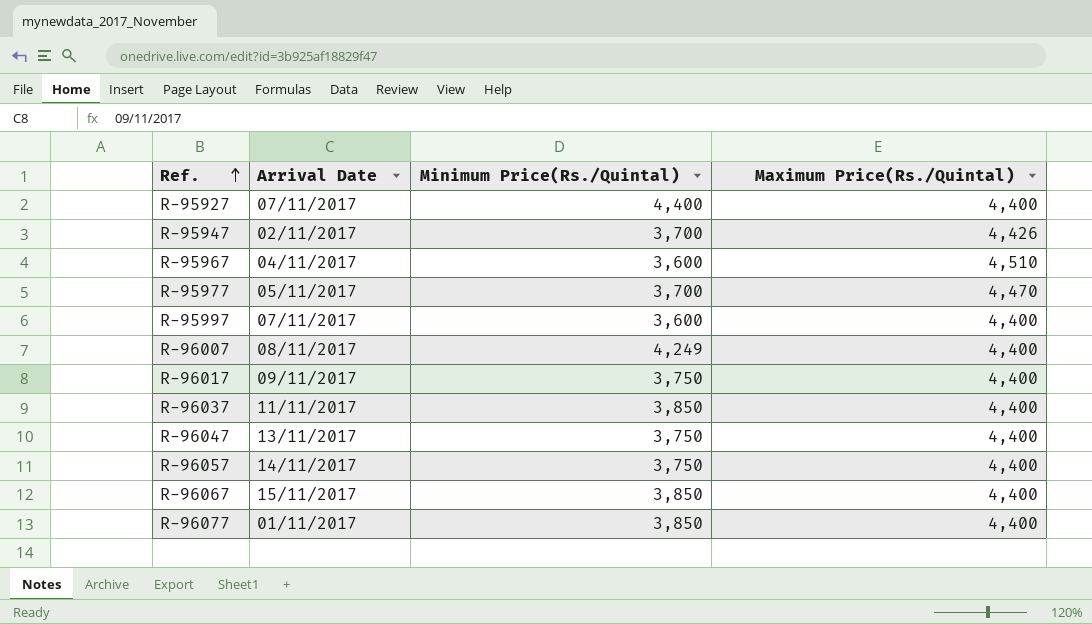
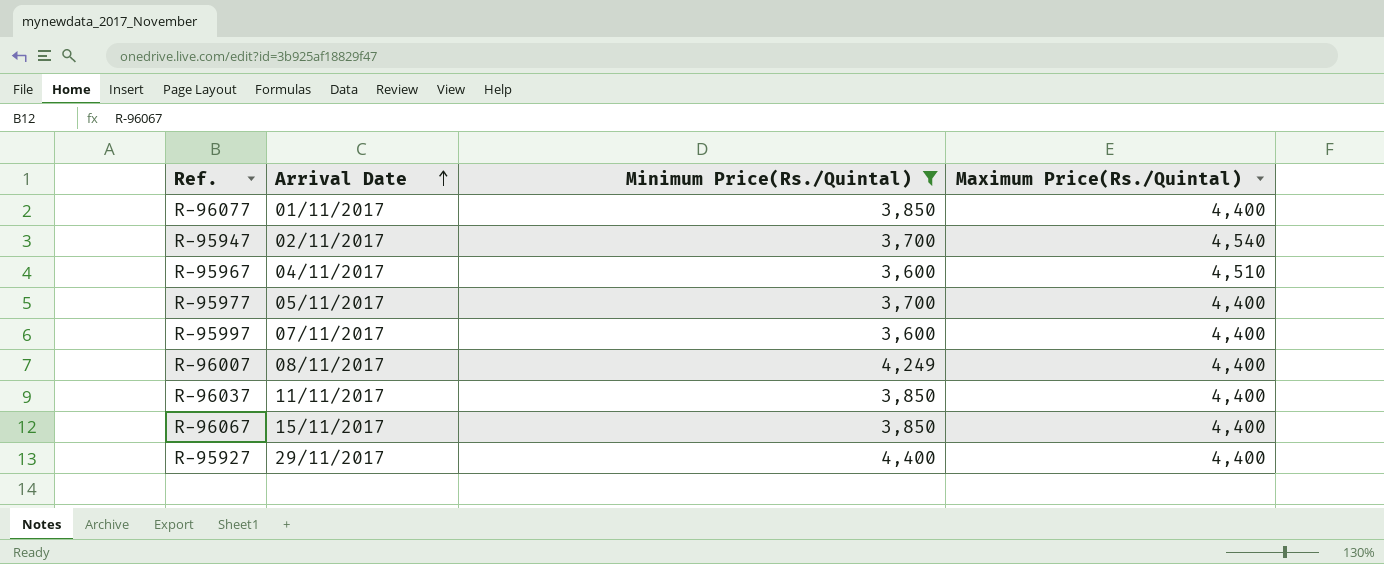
filter: none -> Minimum Price(Rs./Quintal) != 3,750
row order: Ref. ascending -> Arrival Date ascending
R-95947 | Maximum Price(Rs./Quintal): 4,426 -> 4,540
R-95977 | Maximum Price(Rs./Quintal): 4,470 -> 4,400
R-95927 | Arrival Date: 07/11/2017 -> 29/11/2017

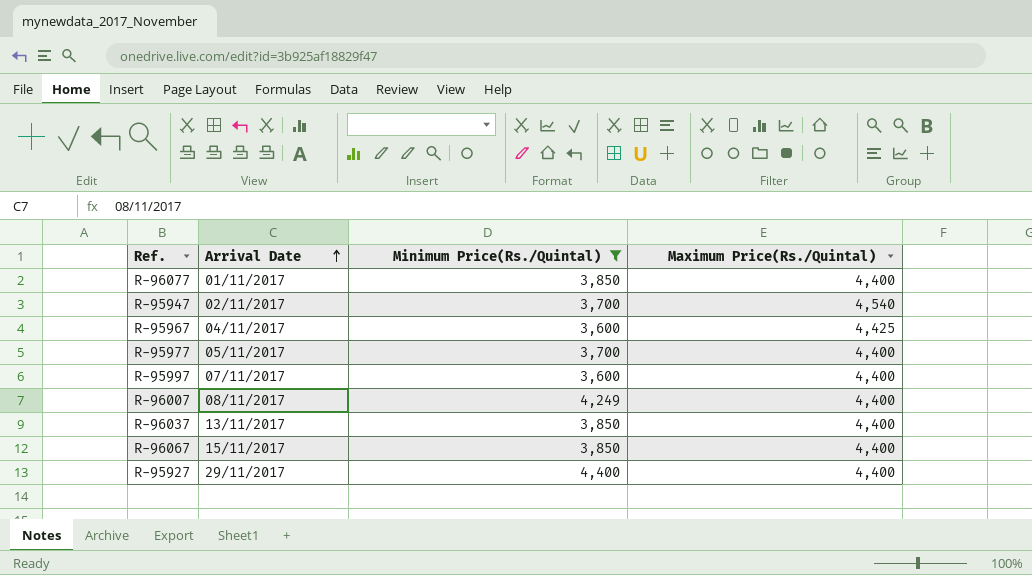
R-95967 | Maximum Price(Rs./Quintal): 4,510 -> 4,425
R-96037 | Arrival Date: 11/11/2017 -> 13/11/2017

